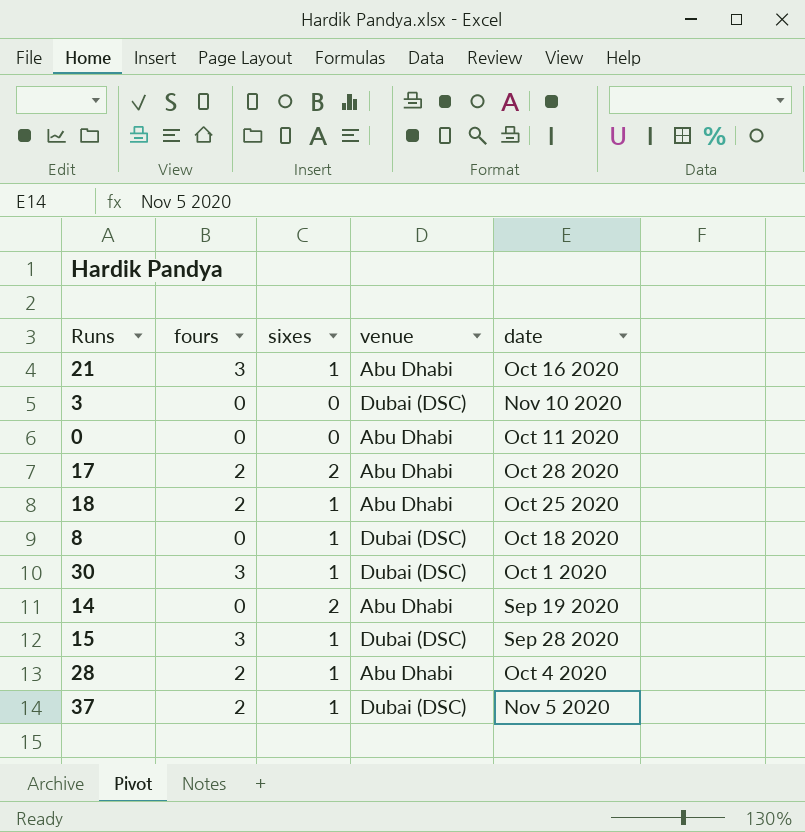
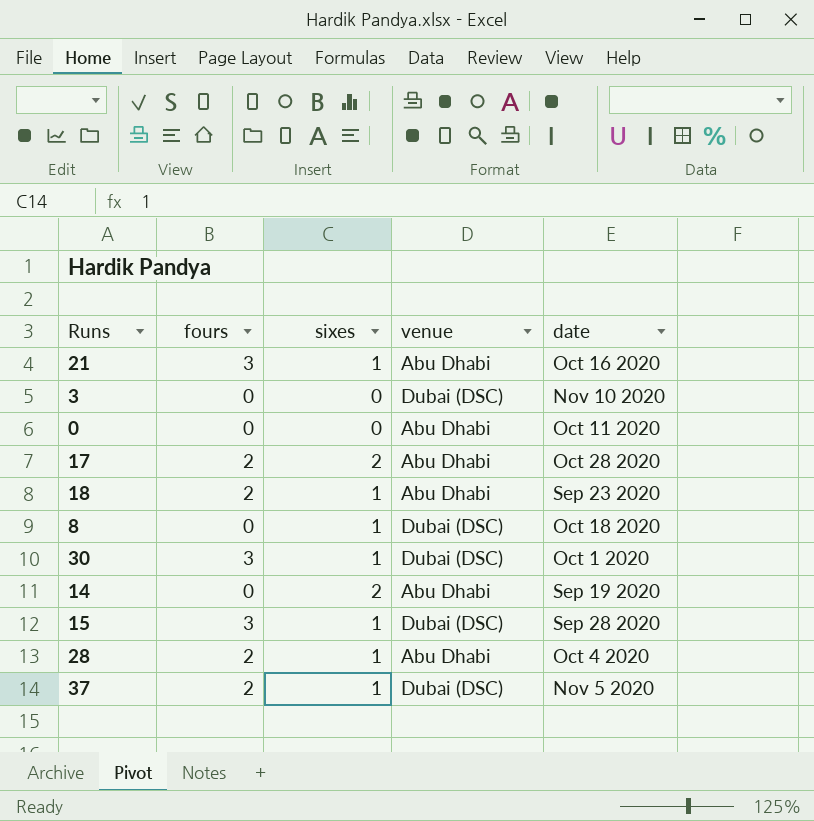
18 | date: Oct 25 2020 -> Sep 23 2020

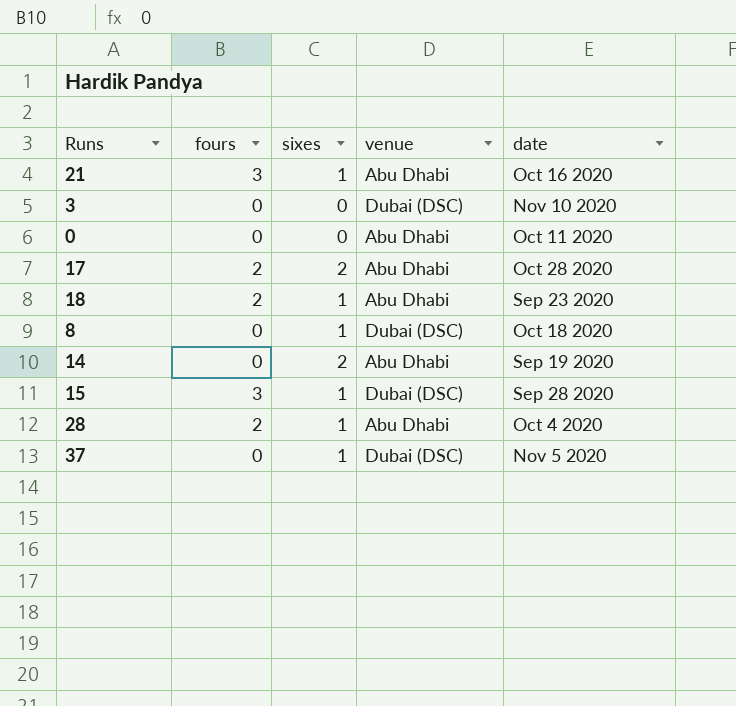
row 30: 3 | 1 | Dubai (DSC) | Oct 1 2020 -> none
37 | fours: 2 -> 0

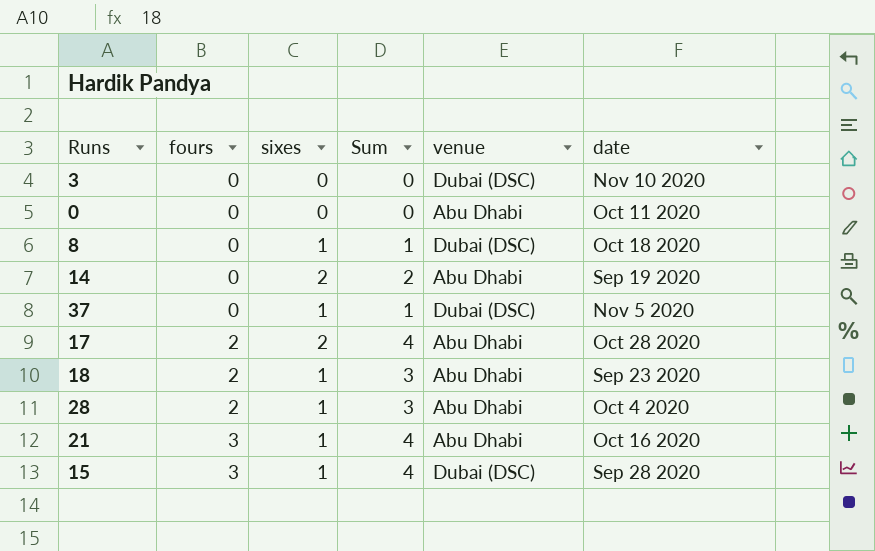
row order: none -> fours ascending
column Sum | formula: none -> [fours] + [sixes]

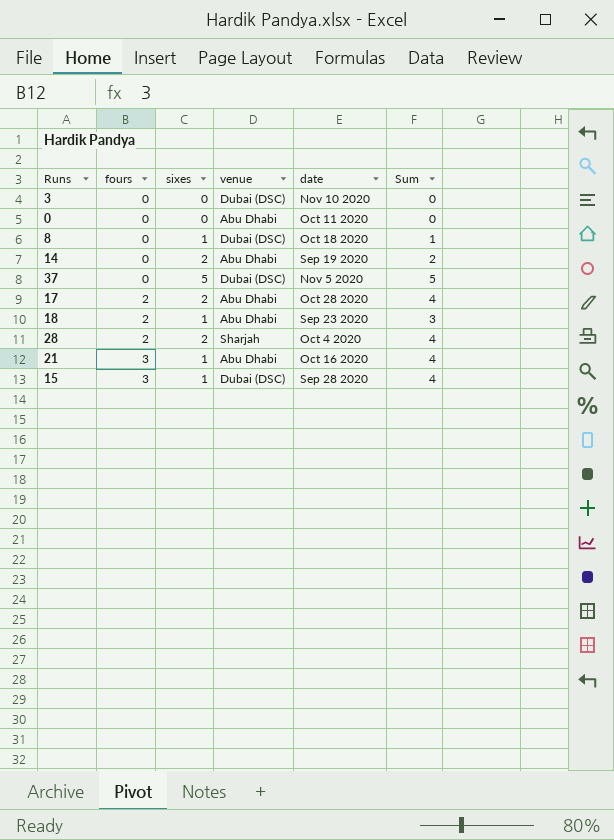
column Sum | position: 4 -> 6
37 | sixes: 1 -> 5
37 | Sum: 1 -> 5
28 | sixes: 1 -> 2
28 | venue: Abu Dhabi -> Sharjah
28 | Sum: 3 -> 4

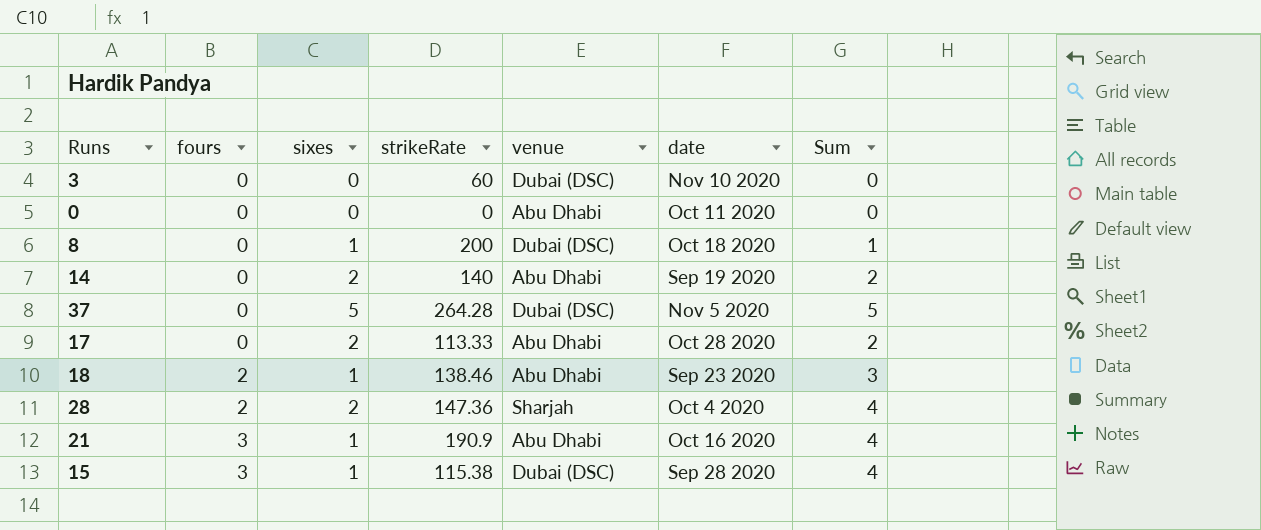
column strikeRate | position: none -> 4
17 | fours: 2 -> 0
17 | Sum: 4 -> 2

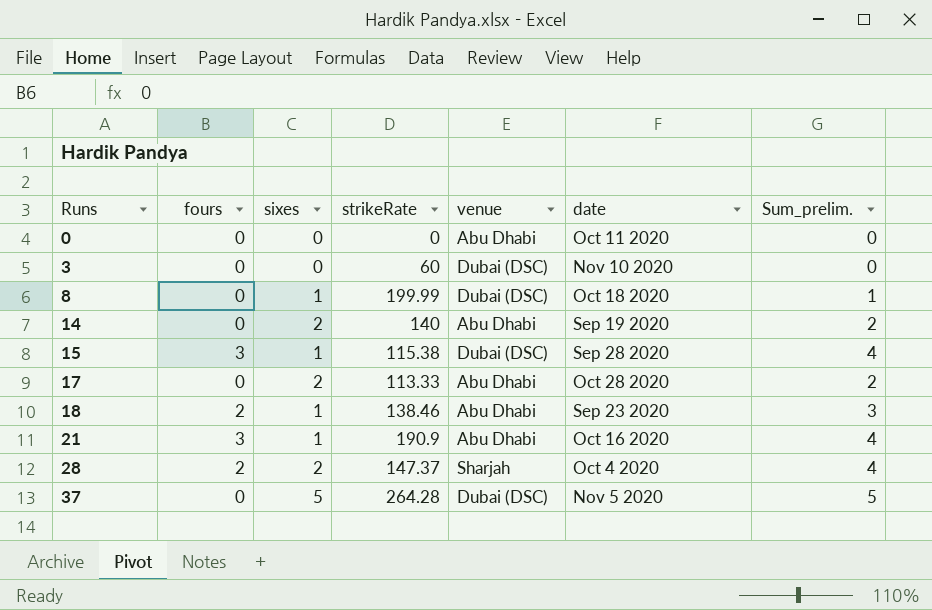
row order: fours ascending -> Runs ascending
column name: Sum -> Sum_prelim.
8 | strikeRate: 200 -> 199.99
28 | strikeRate: 147.36 -> 147.37

